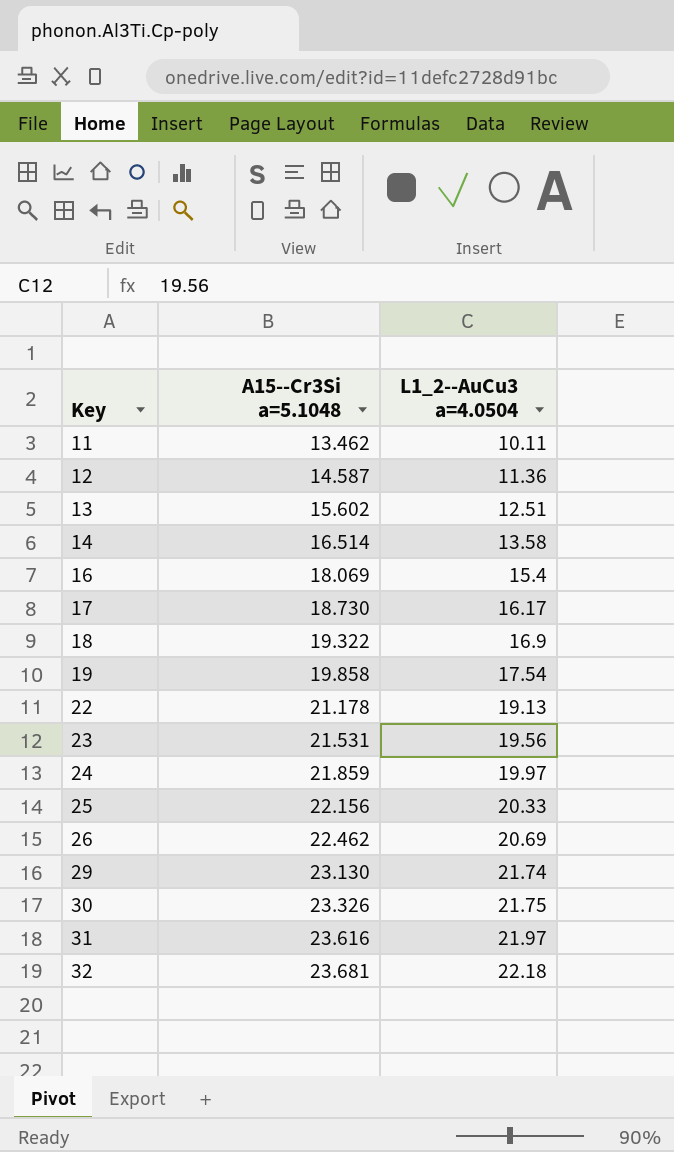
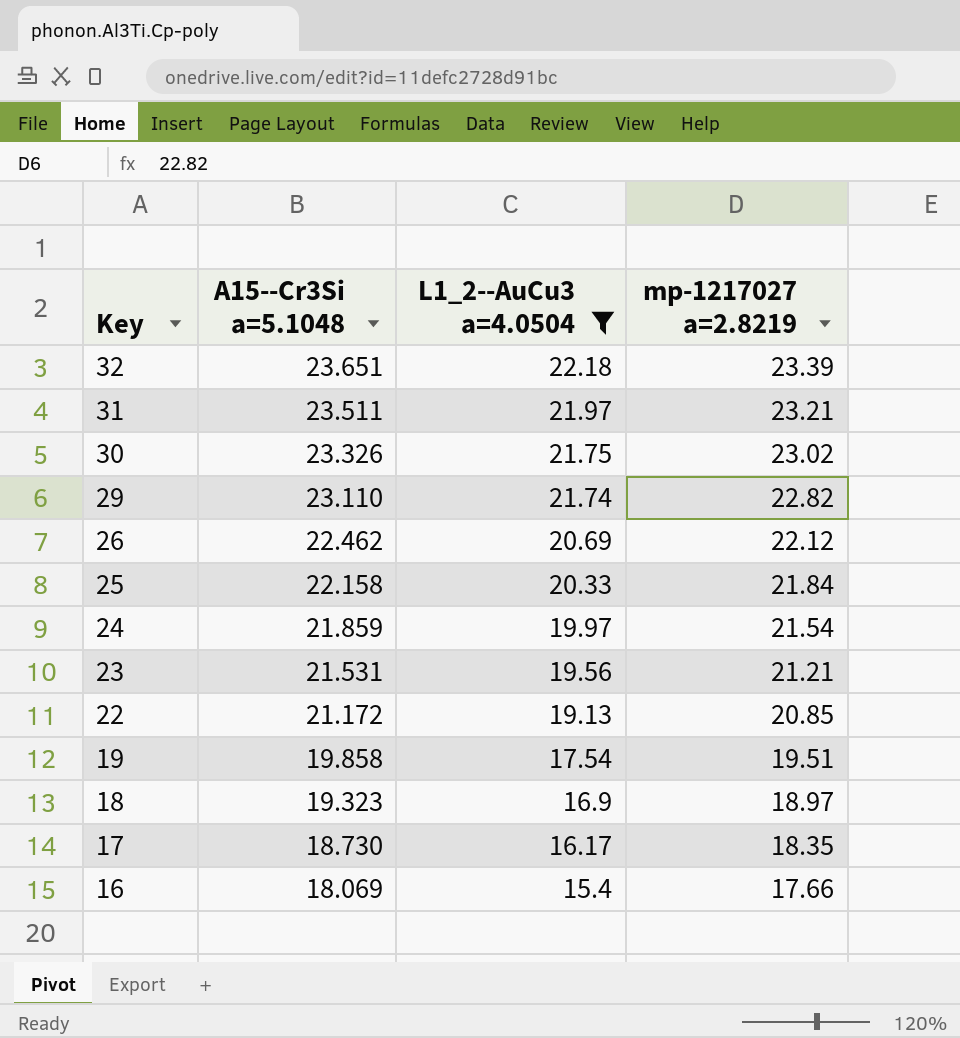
filter: none -> L1_2--AuCu3 a=4.0504 >= 15.4
row order: Key ascending -> Key descending
column mp-1217027 a=2.8219 | position: none -> 4
32 | A15--Cr3Si a=5.1048: 23.681 -> 23.651
31 | A15--Cr3Si a=5.1048: 23.616 -> 23.511
29 | A15--Cr3Si a=5.1048: 23.130 -> 23.110
25 | A15--Cr3Si a=5.1048: 22.156 -> 22.158
22 | A15--Cr3Si a=5.1048: 21.178 -> 21.172
18 | A15--Cr3Si a=5.1048: 19.322 -> 19.323

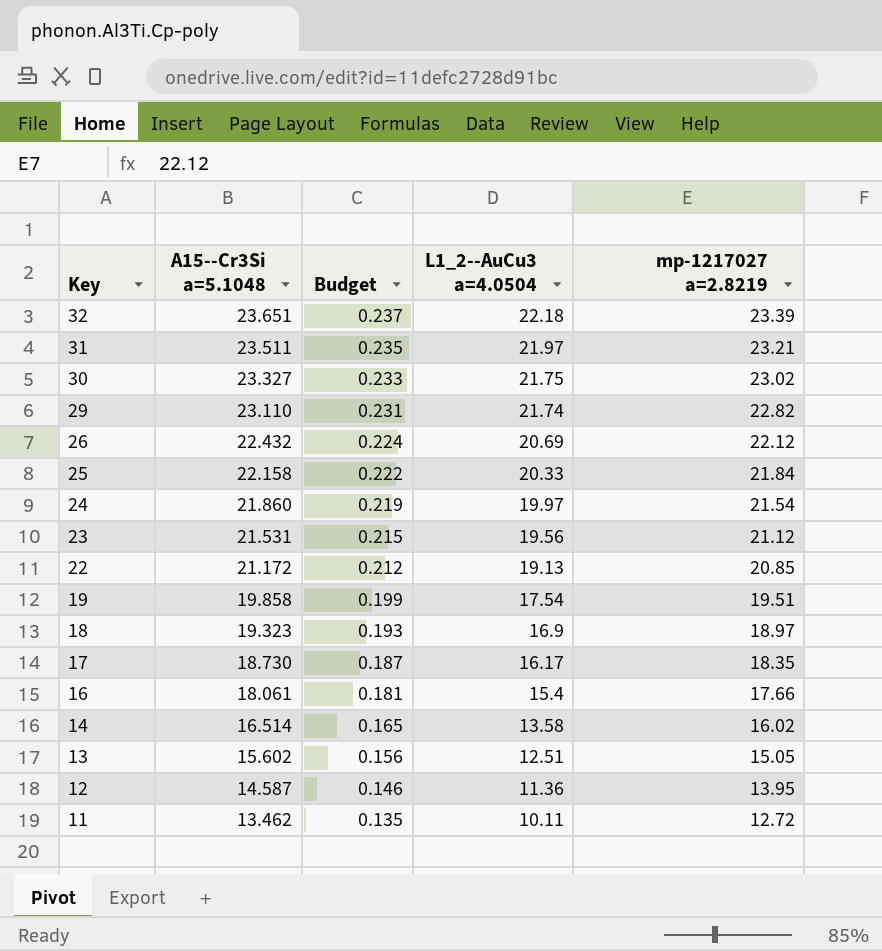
filter: L1_2--AuCu3 a=4.0504 >= 15.4 -> none
column Budget | formula: none -> [A15--Cr3Si a=5.1048] * 0.01
30 | A15--Cr3Si a=5.1048: 23.326 -> 23.327
26 | A15--Cr3Si a=5.1048: 22.462 -> 22.432
24 | A15--Cr3Si a=5.1048: 21.859 -> 21.860
23 | mp-1217027 a=2.8219: 21.21 -> 21.12
16 | A15--Cr3Si a=5.1048: 18.069 -> 18.061

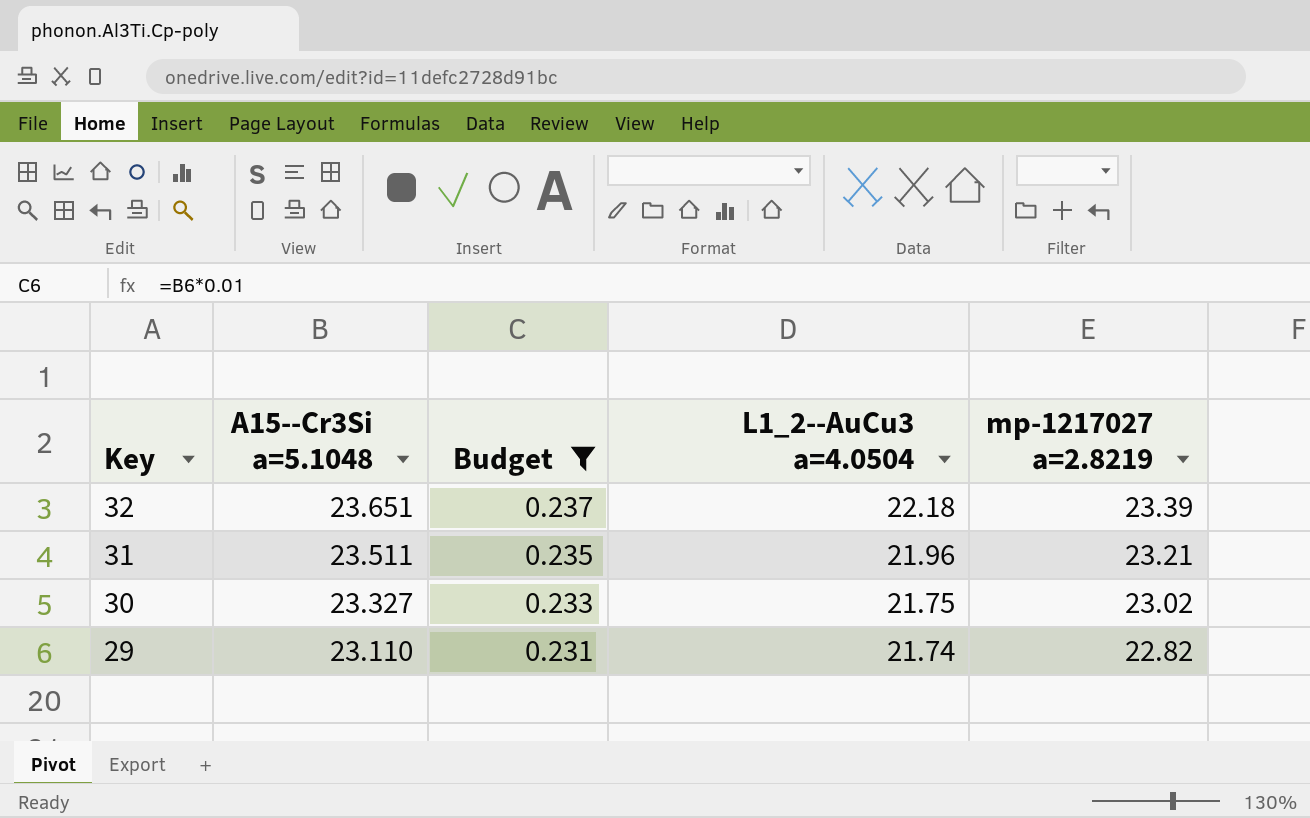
filter: none -> Budget >= 0.231
31 | L1_2--AuCu3 a=4.0504: 21.97 -> 21.96

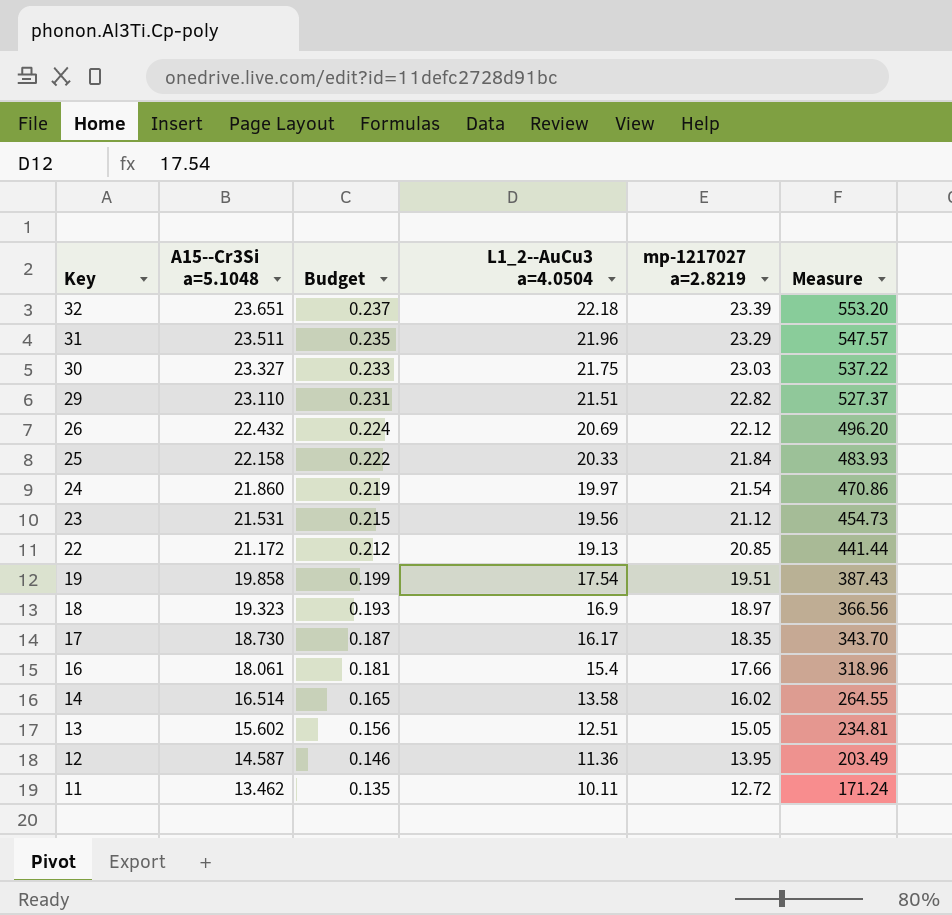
filter: Budget >= 0.231 -> none
column Measure | formula: none -> [A15--Cr3Si a=5.1048] * [mp-1217027 a=2.8219]
31 | mp-1217027 a=2.8219: 23.21 -> 23.29
30 | mp-1217027 a=2.8219: 23.02 -> 23.03
29 | L1_2--AuCu3 a=4.0504: 21.74 -> 21.51

